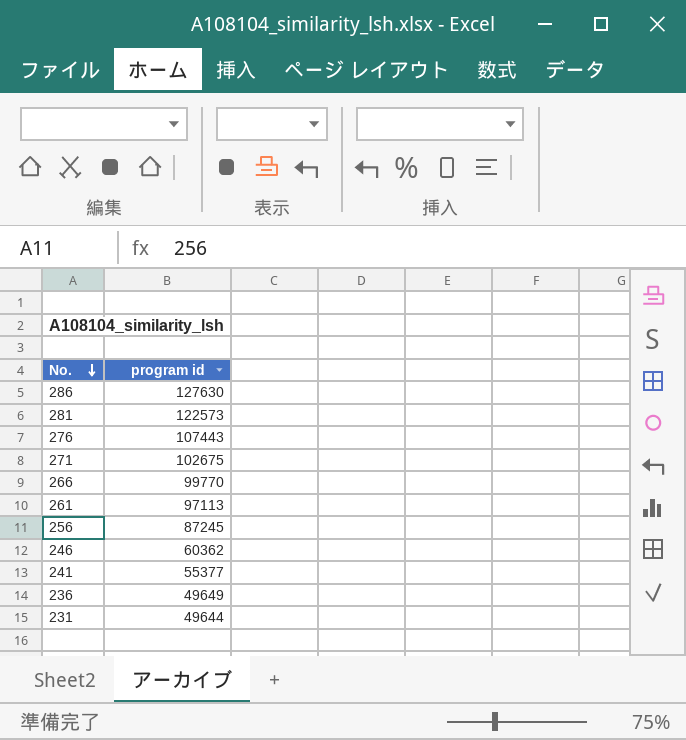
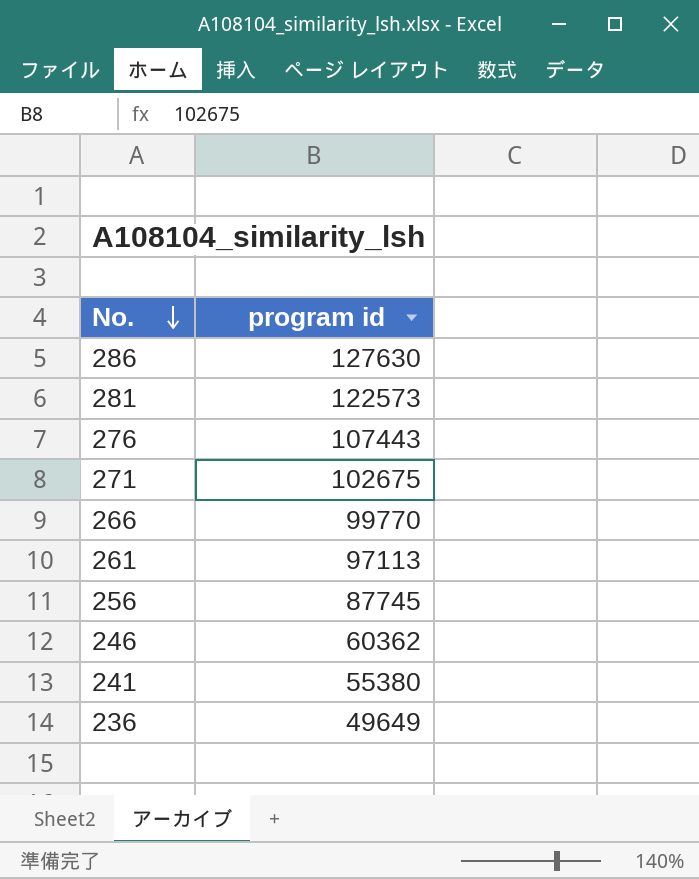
row 231: 49644 -> none
256 | program id: 87245 -> 87745
241 | program id: 55377 -> 55380

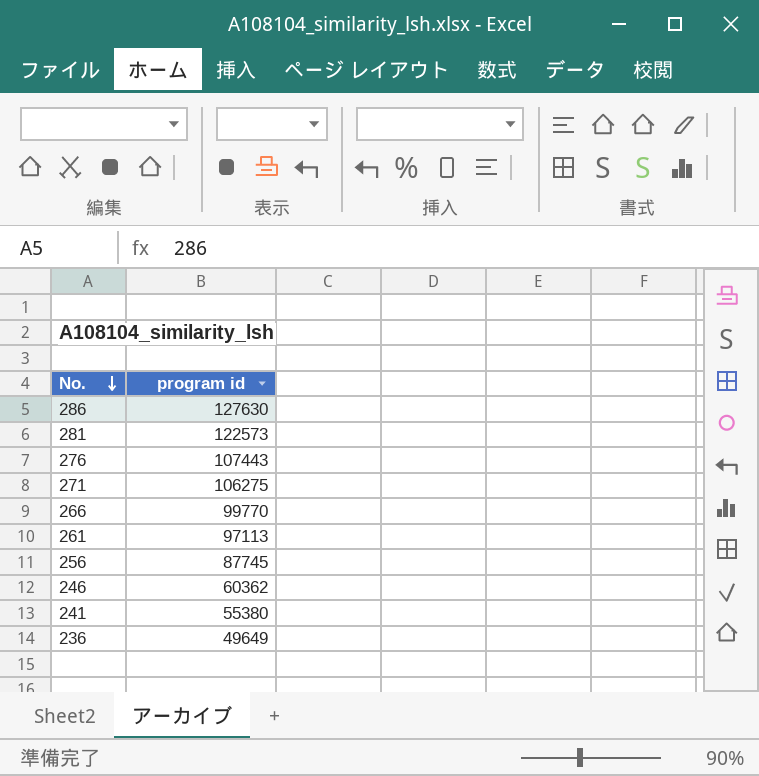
271 | program id: 102675 -> 106275

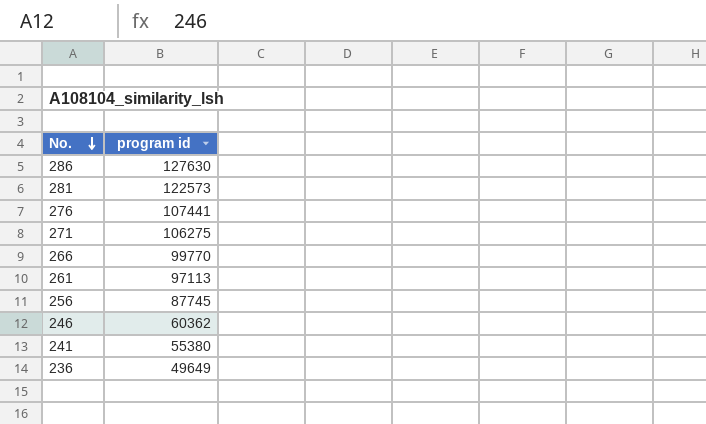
276 | program id: 107443 -> 107441

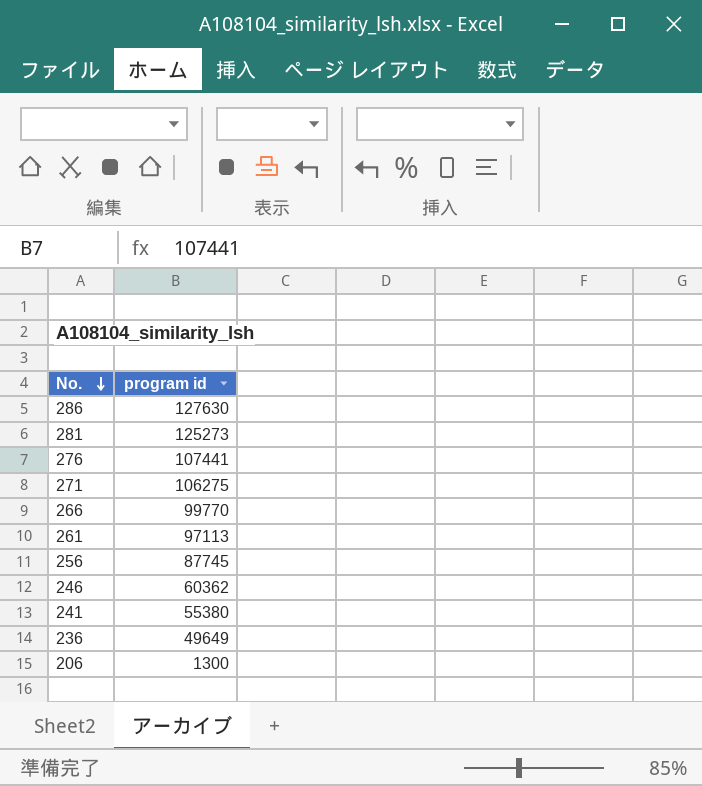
281 | program id: 122573 -> 125273
row 206: none -> 1300

